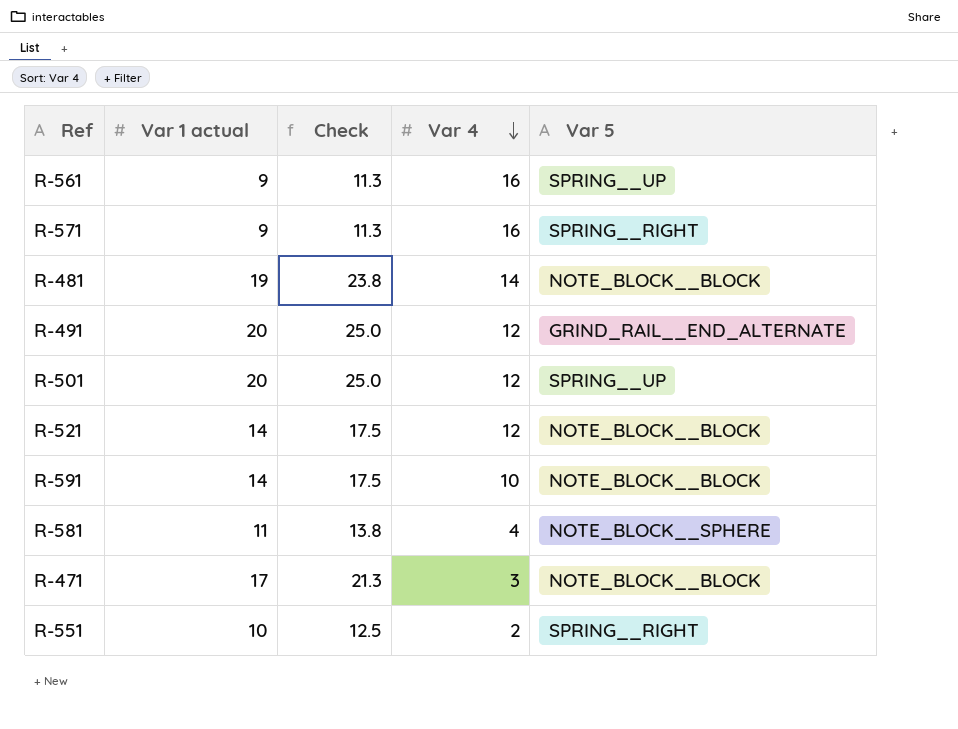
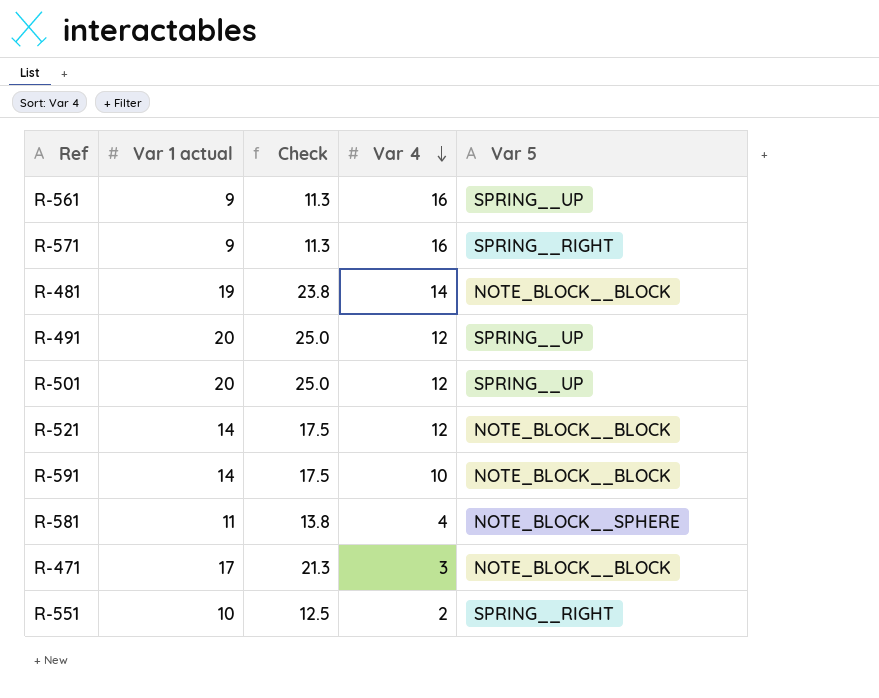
R-491 | Var 5: GRIND_RAIL__END_ALTERNATE -> SPRING__UP

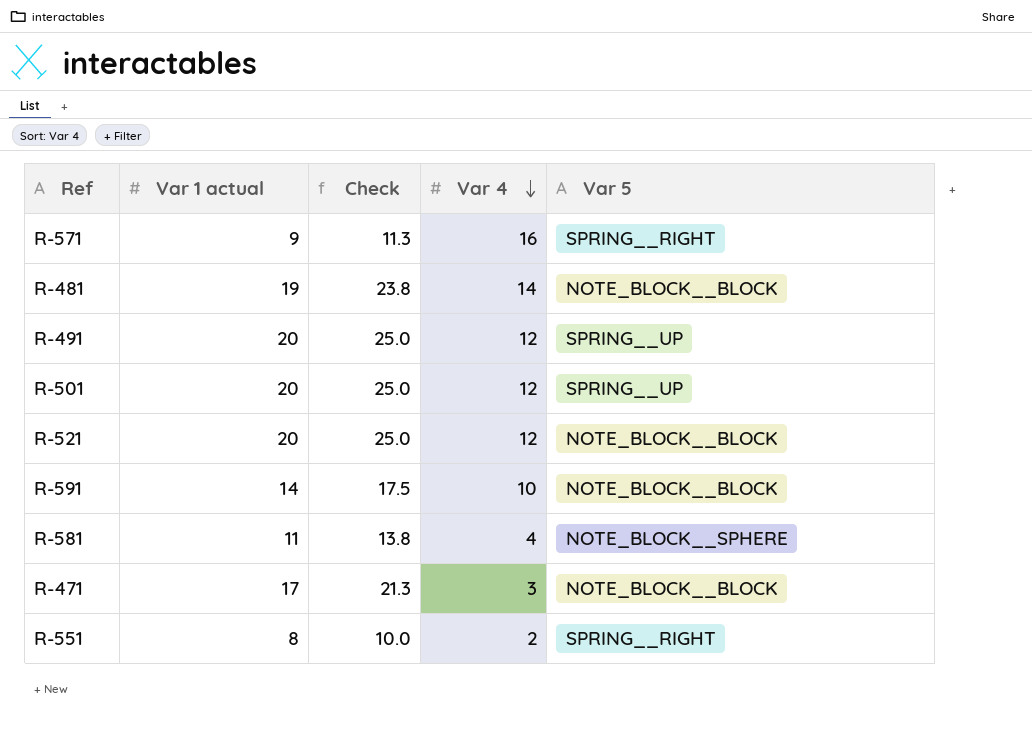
row R-561: 9 | 11.3 | 16 | SPRING__UP -> none
R-521 | Var 1 actual: 14 -> 20
R-521 | Check: 17.5 -> 25.0
R-551 | Var 1 actual: 10 -> 8
R-551 | Check: 12.5 -> 10.0

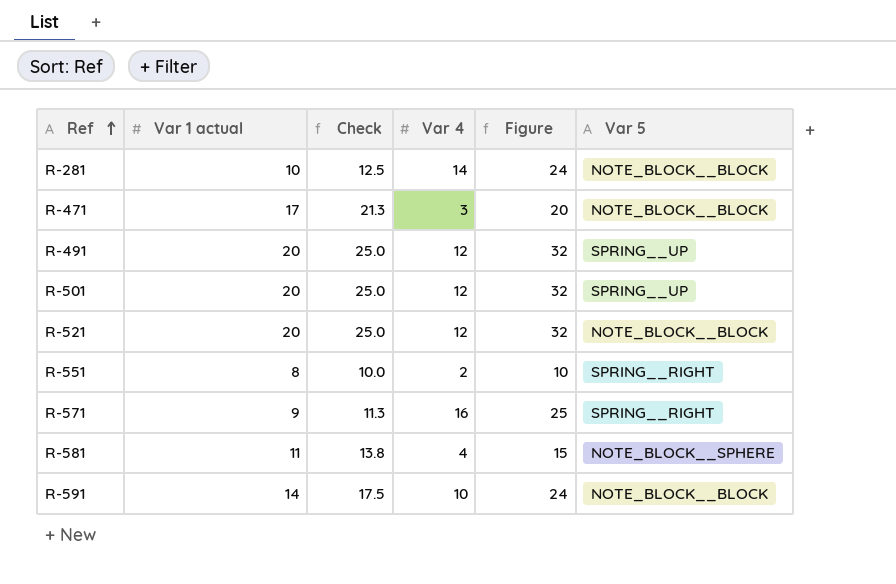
row order: Var 4 descending -> Ref ascending
column Figure | formula: none -> [Var 1 actual] + [Var 4]
row R-481: 19 | 23.8 | 14 | NOTE_BLOCK__BLOCK -> none
row R-281: none -> 10 | 12.5 | 14 | 24 | NOTE_BLOCK__BLOCK

